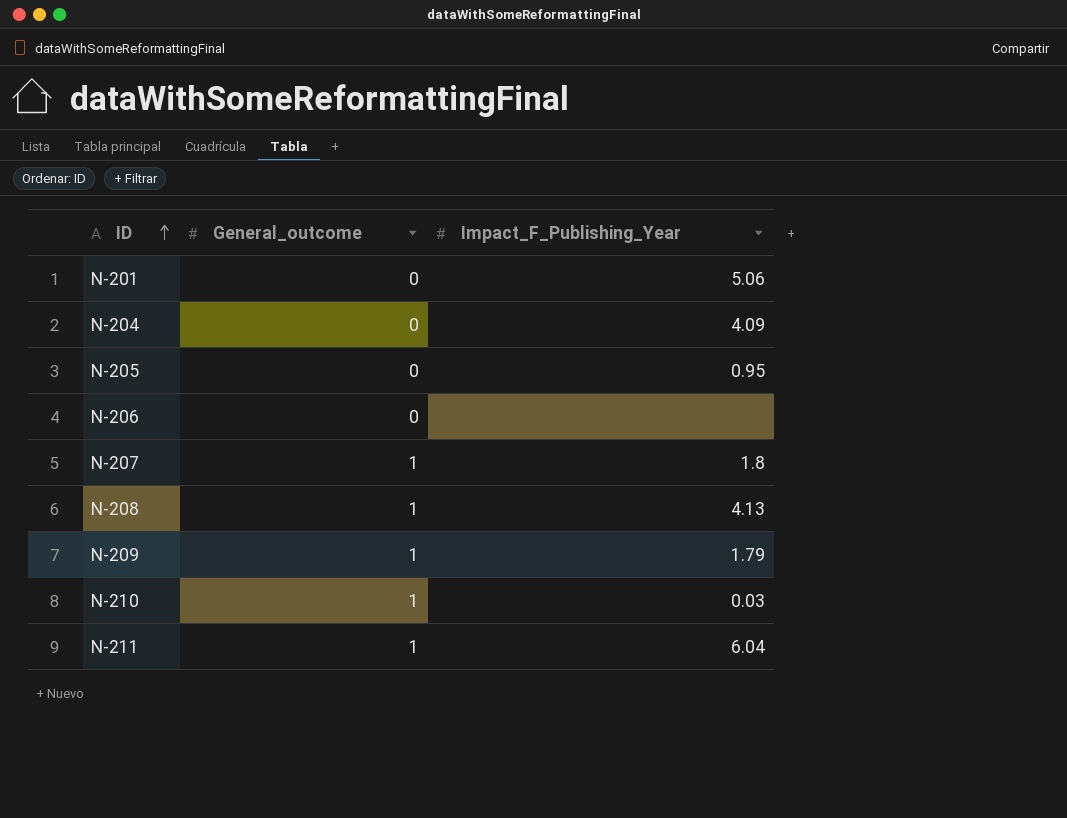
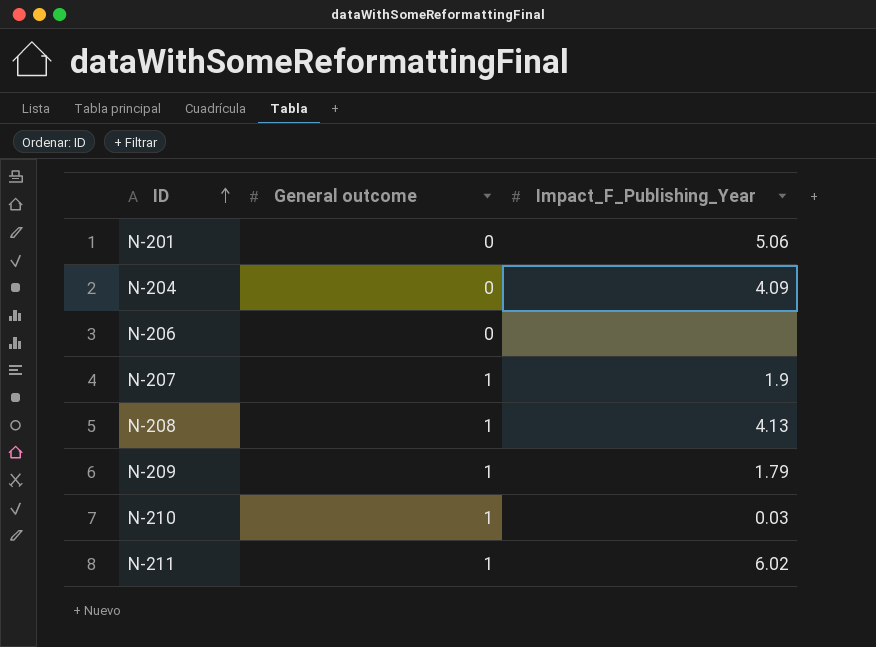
column name: General_outcome -> General outcome
row N-205: 0 | 0.95 -> none
N-207 | Impact_F_Publishing_Year: 1.8 -> 1.9
N-211 | Impact_F_Publishing_Year: 6.04 -> 6.02

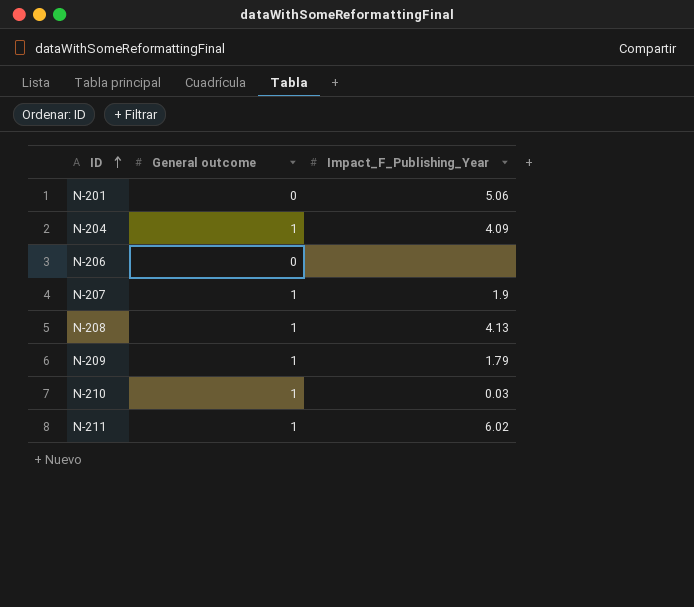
N-204 | General outcome: 0 -> 1

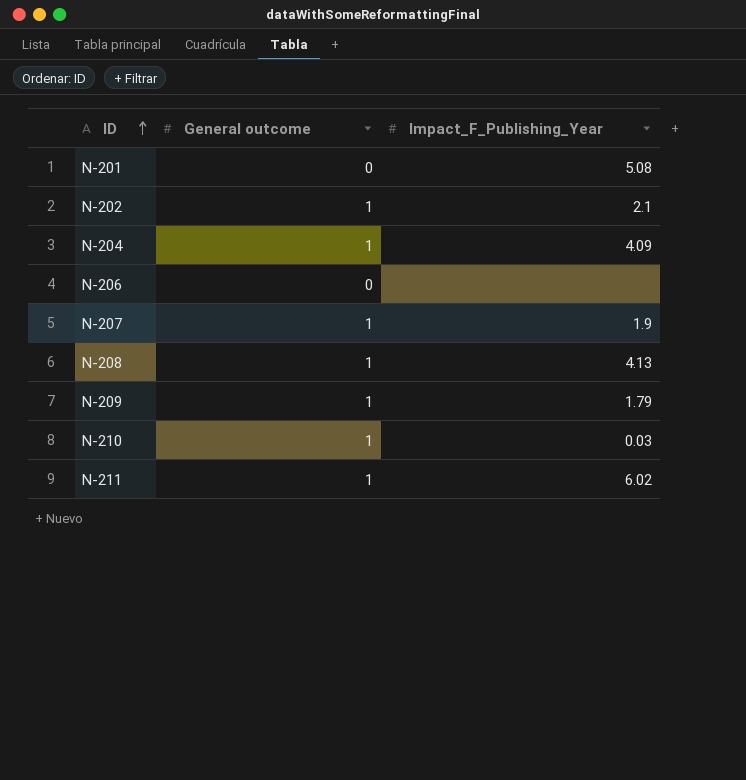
N-201 | Impact_F_Publishing_Year: 5.06 -> 5.08
row N-202: none -> 1 | 2.1

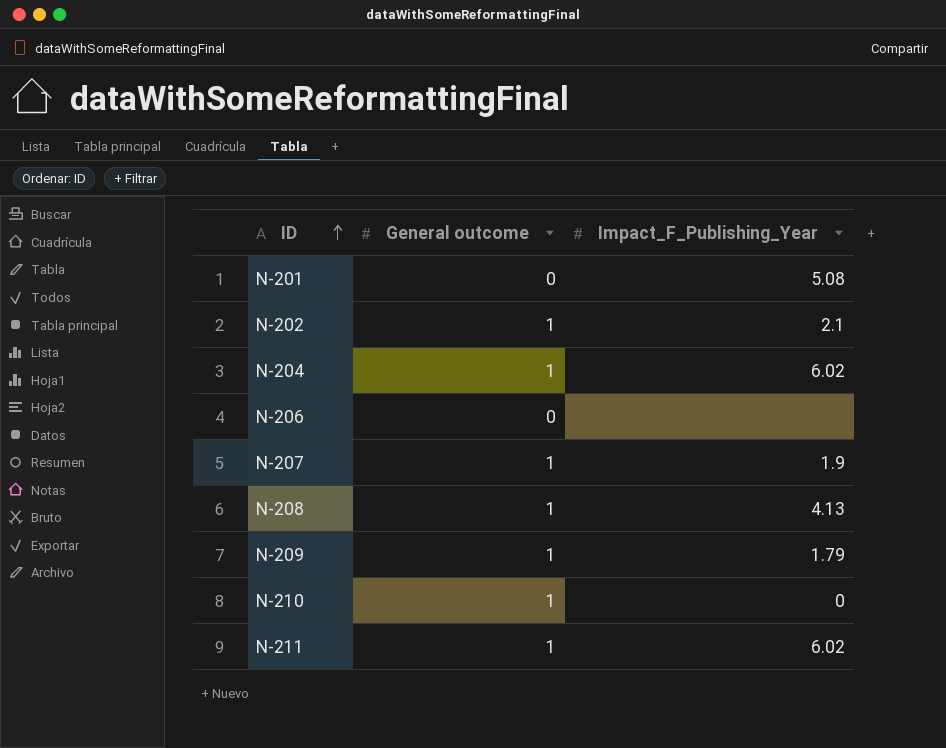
N-204 | Impact_F_Publishing_Year: 4.09 -> 6.02
N-210 | Impact_F_Publishing_Year: 0.03 -> 0

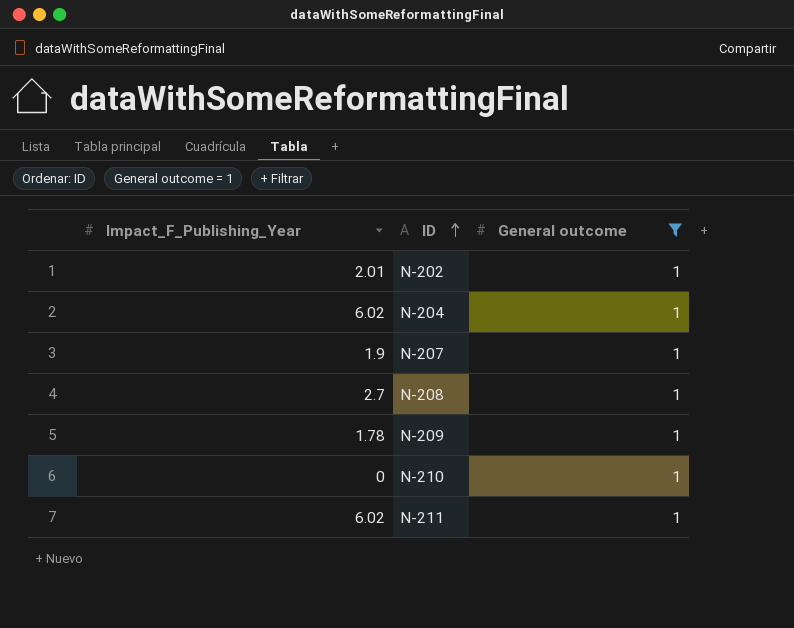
filter: none -> General outcome = 1
column Impact_F_Publishing_Year | position: 3 -> 1
N-202 | Impact_F_Publishing_Year: 2.1 -> 2.01
N-208 | Impact_F_Publishing_Year: 4.13 -> 2.7
N-209 | Impact_F_Publishing_Year: 1.79 -> 1.78

